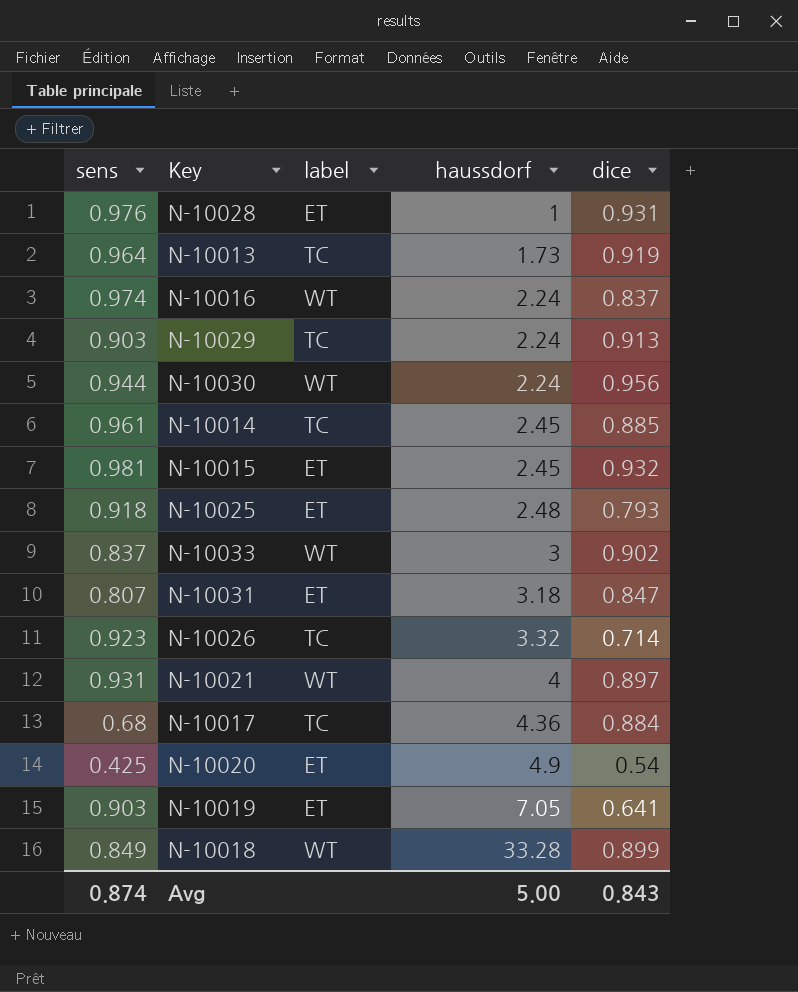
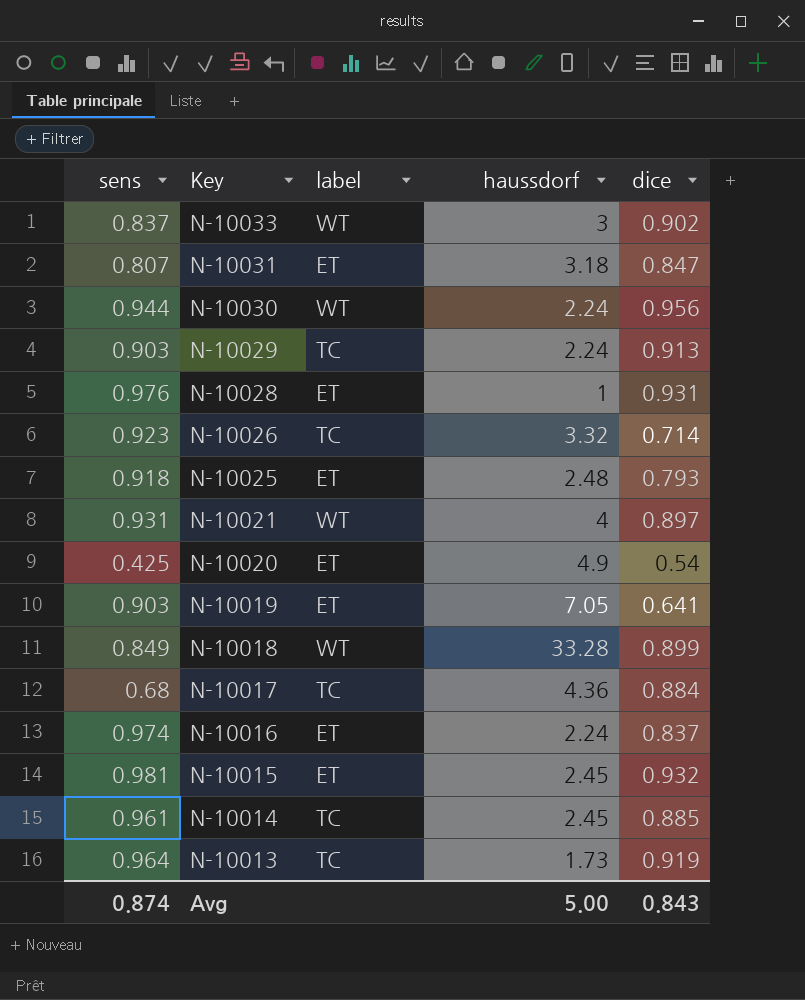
row order: haussdorf ascending -> Key descending
N-10016 | label: WT -> ET

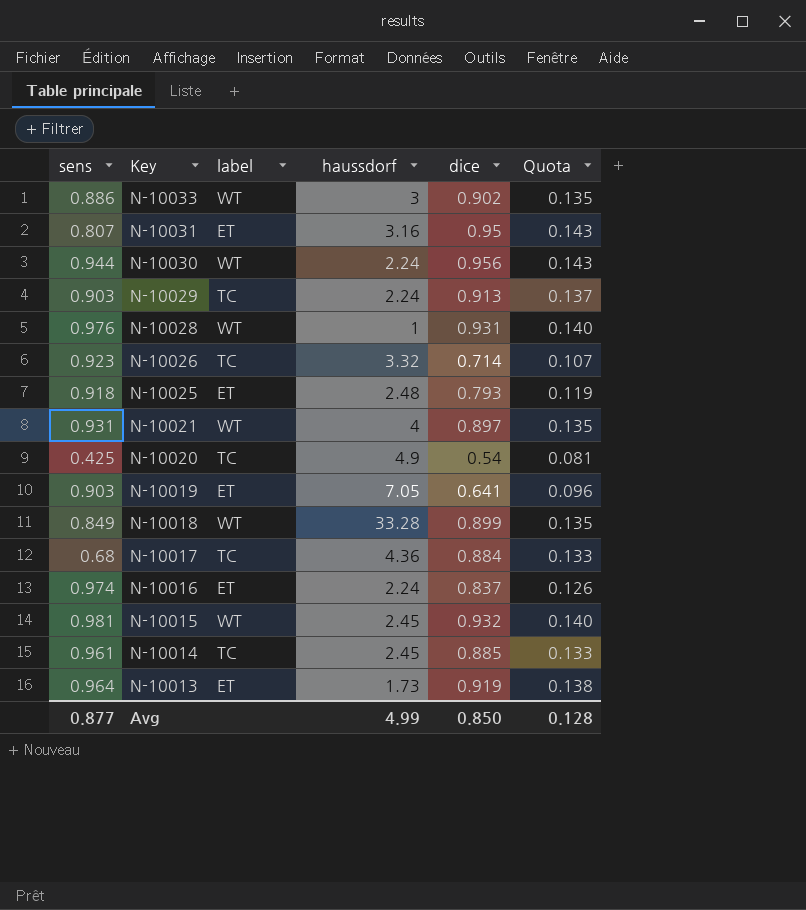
column Quota | formula: none -> [dice] * 0.15
N-10033 | sens: 0.837 -> 0.886
N-10031 | haussdorf: 3.18 -> 3.16
N-10031 | dice: 0.847 -> 0.95
N-10028 | label: ET -> WT
N-10020 | label: ET -> TC
N-10015 | label: ET -> WT
N-10013 | label: TC -> ET
Avg | sens: 0.874 -> 0.877
Avg | haussdorf: 5.00 -> 4.99
Avg | dice: 0.843 -> 0.850

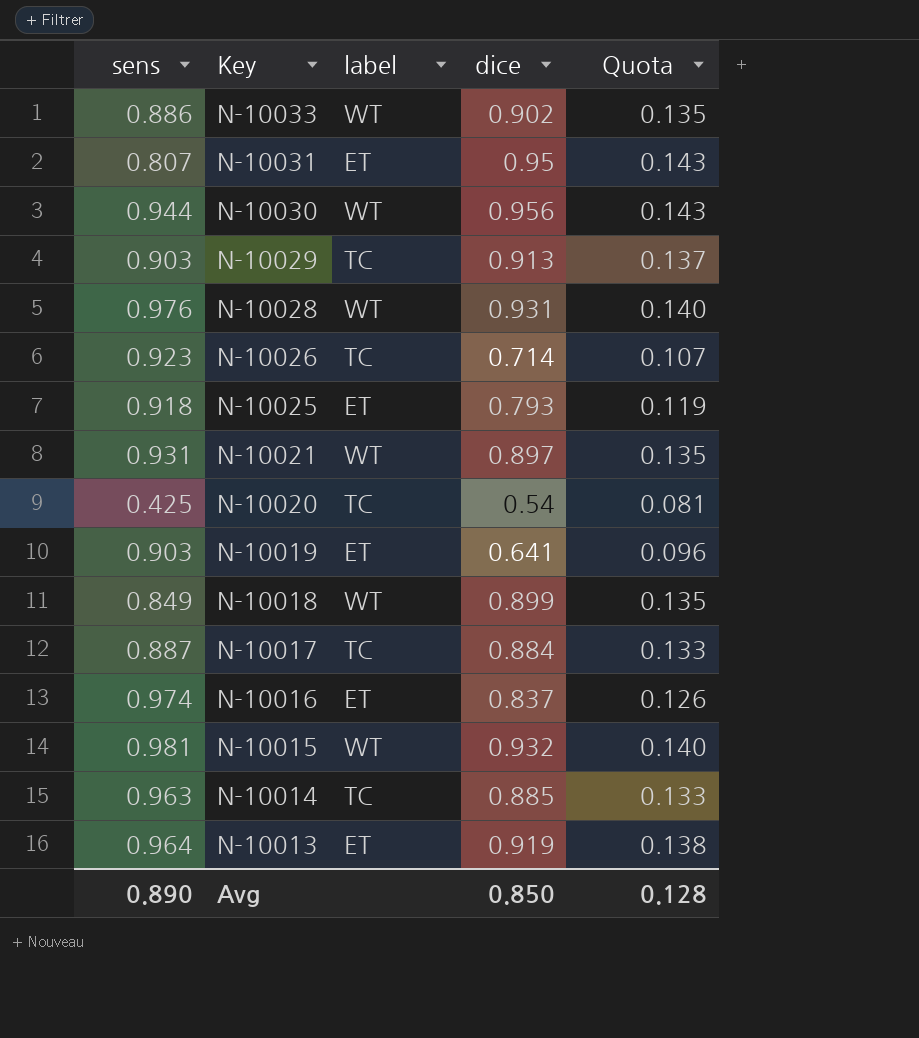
column haussdorf | position: 4 -> none
N-10017 | sens: 0.68 -> 0.887
N-10014 | sens: 0.961 -> 0.963
Avg | sens: 0.877 -> 0.890

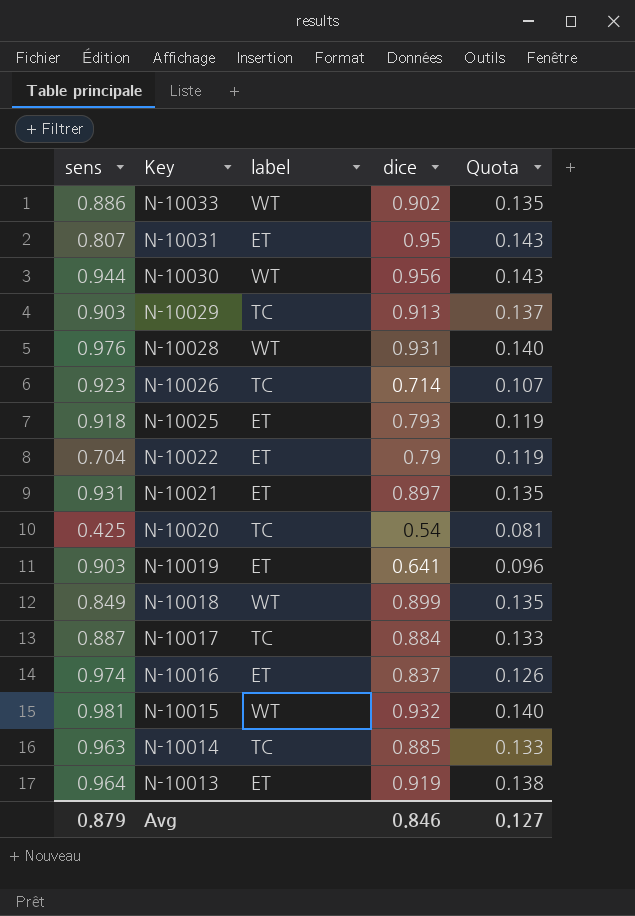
row N-10022: none -> 0.704 | ET | 0.79 | 0.119
N-10021 | label: WT -> ET
Avg | sens: 0.890 -> 0.879
Avg | dice: 0.850 -> 0.846
Avg | Quota: 0.128 -> 0.127

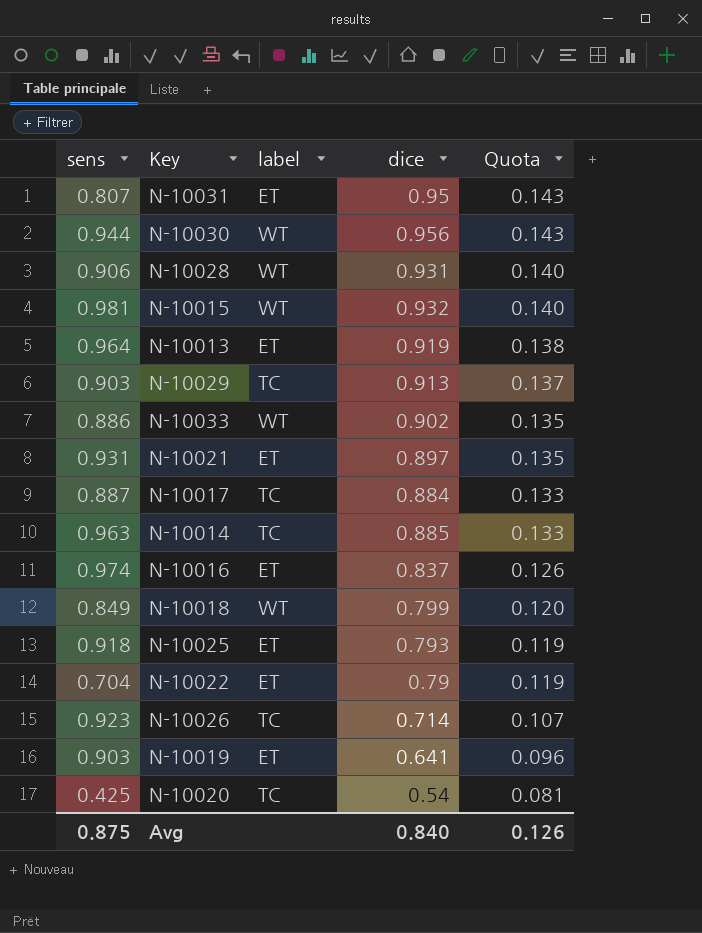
row order: Key descending -> Quota descending
N-10028 | sens: 0.976 -> 0.906
N-10018 | dice: 0.899 -> 0.799
N-10018 | Quota: 0.135 -> 0.120
Avg | sens: 0.879 -> 0.875
Avg | dice: 0.846 -> 0.840
Avg | Quota: 0.127 -> 0.126

